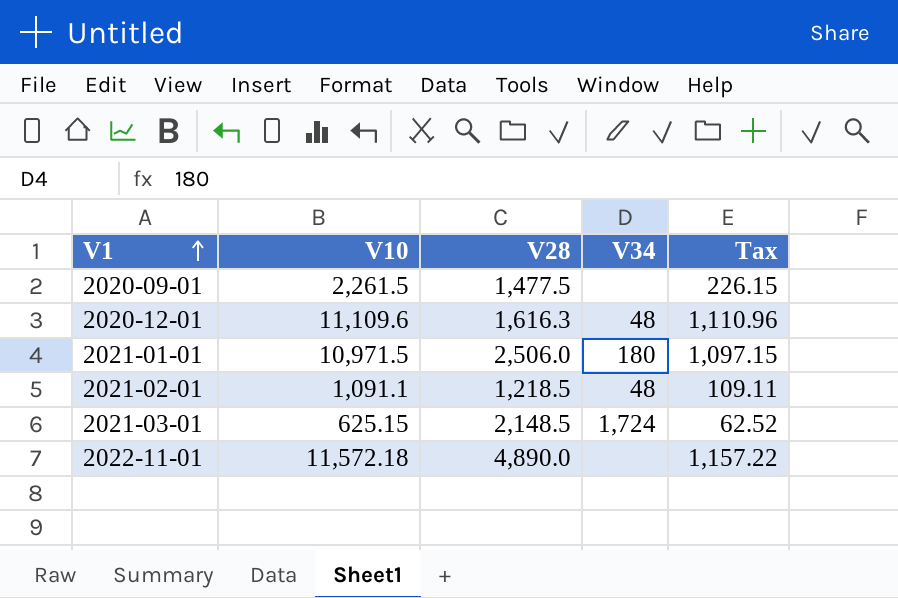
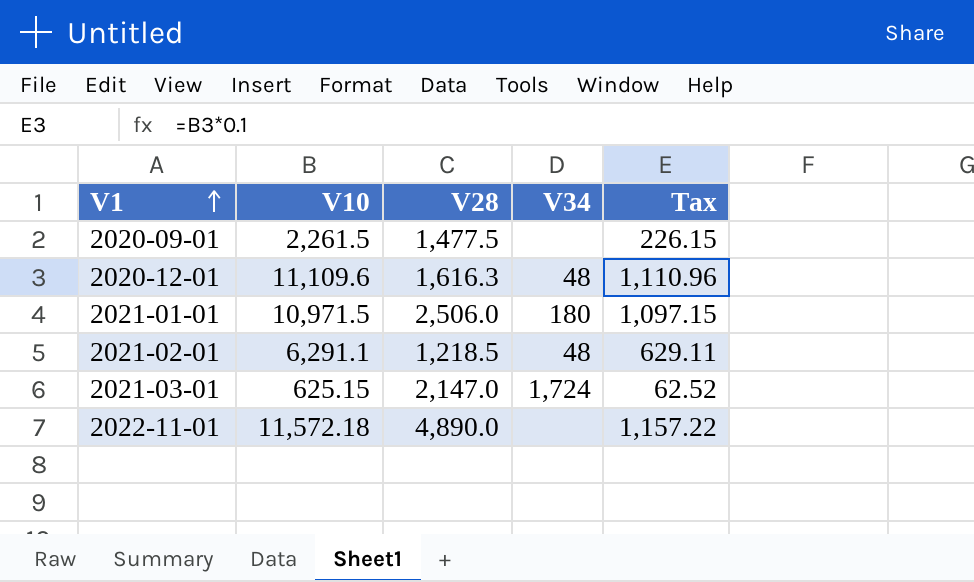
2021-02-01 | V10: 1,091.1 -> 6,291.1
2021-02-01 | Tax: 109.11 -> 629.11
2021-03-01 | V28: 2,148.5 -> 2,147.0

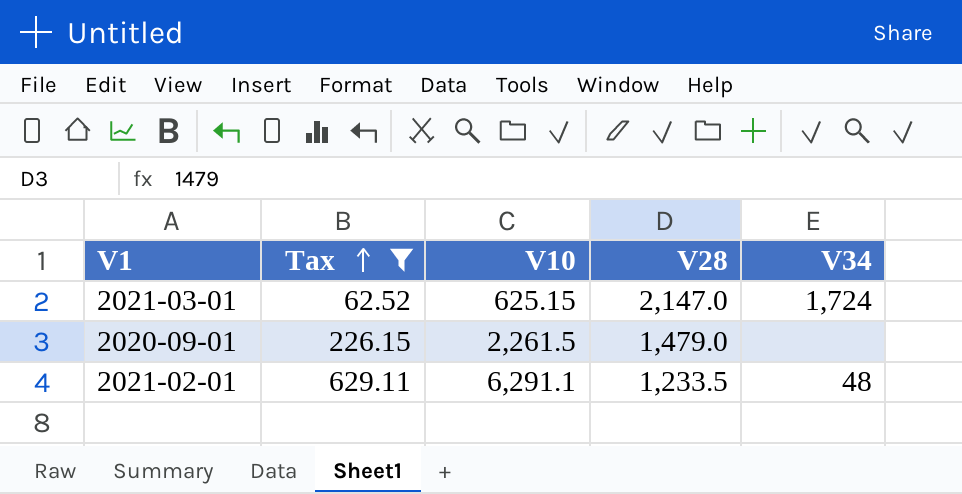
filter: none -> Tax <= 629.11
row order: V1 ascending -> Tax ascending
column Tax | position: 5 -> 2
2020-09-01 | V28: 1,477.5 -> 1,479.0
2021-02-01 | V28: 1,218.5 -> 1,233.5

